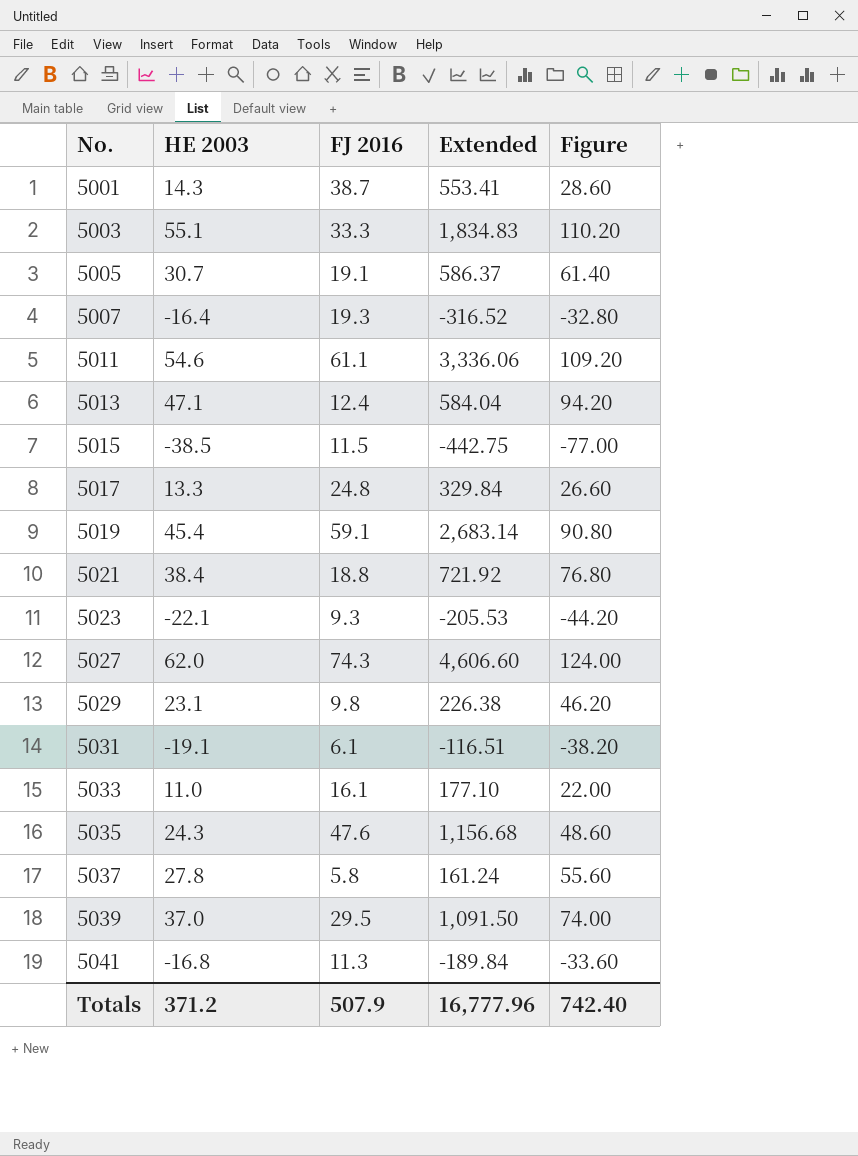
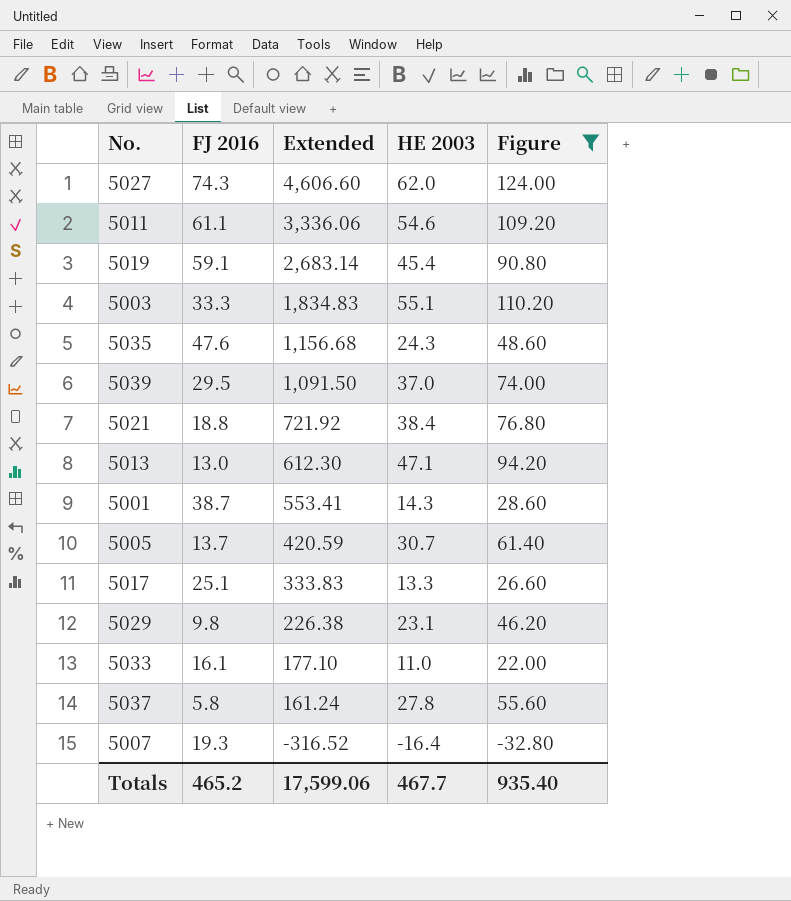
filter: none -> Figure >= -32.80
row order: No. ascending -> Extended descending
column HE 2003 | position: 2 -> 4
5013 | FJ 2016: 12.4 -> 13.0
5013 | Extended: 584.04 -> 612.30
5005 | FJ 2016: 19.1 -> 13.7
5005 | Extended: 586.37 -> 420.59
5017 | FJ 2016: 24.8 -> 25.1
5017 | Extended: 329.84 -> 333.83
Totals | FJ 2016: 507.9 -> 465.2
Totals | Extended: 16,777.96 -> 17,599.06
Totals | HE 2003: 371.2 -> 467.7
Totals | Figure: 742.40 -> 935.40

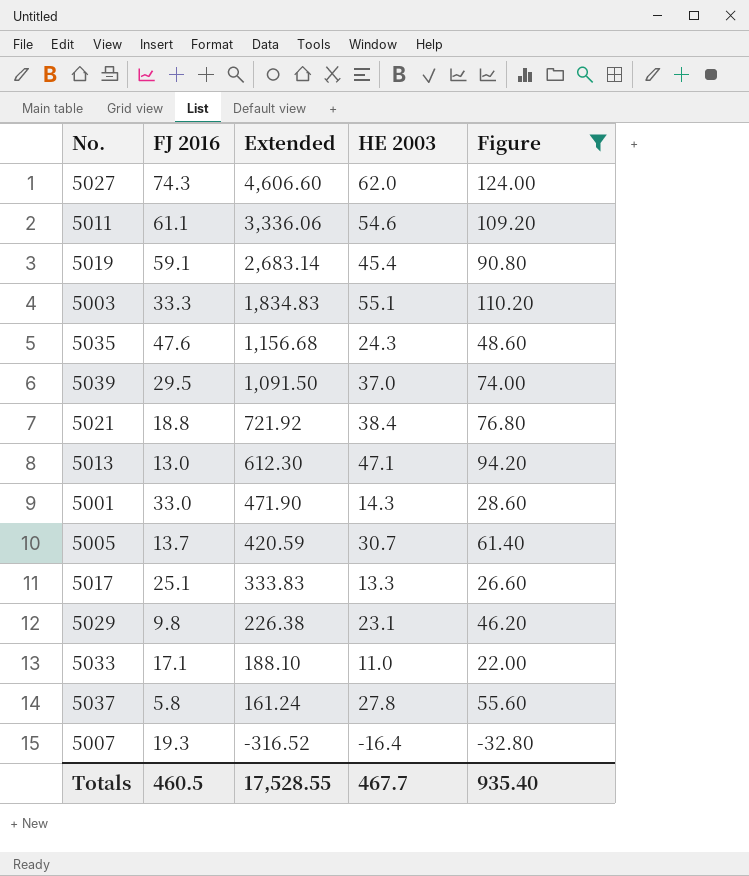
5001 | FJ 2016: 38.7 -> 33.0
5001 | Extended: 553.41 -> 471.90
5033 | FJ 2016: 16.1 -> 17.1
5033 | Extended: 177.10 -> 188.10
Totals | FJ 2016: 465.2 -> 460.5
Totals | Extended: 17,599.06 -> 17,528.55

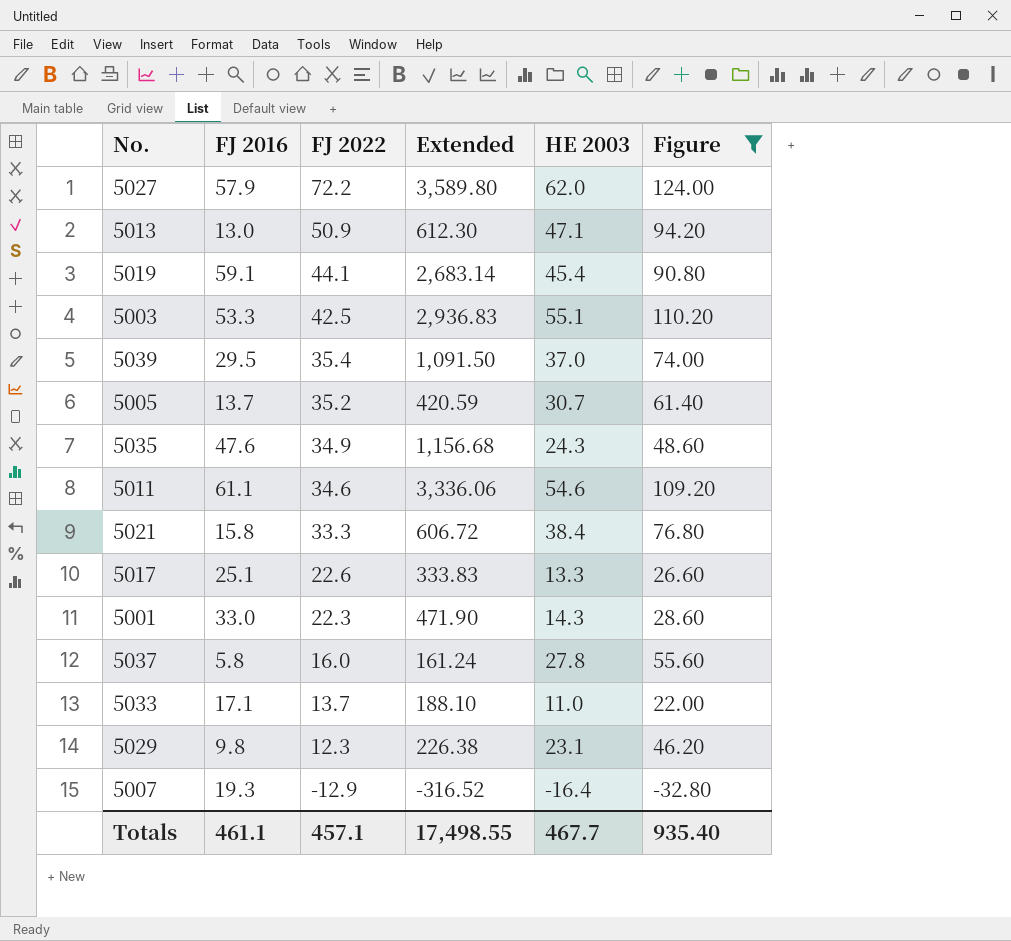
row order: Extended descending -> FJ 2022 descending
column FJ 2022 | position: none -> 3
5027 | FJ 2016: 74.3 -> 57.9
5027 | Extended: 4,606.60 -> 3,589.80
5003 | FJ 2016: 33.3 -> 53.3
5003 | Extended: 1,834.83 -> 2,936.83
5021 | FJ 2016: 18.8 -> 15.8
5021 | Extended: 721.92 -> 606.72
Totals | FJ 2016: 460.5 -> 461.1
Totals | Extended: 17,528.55 -> 17,498.55

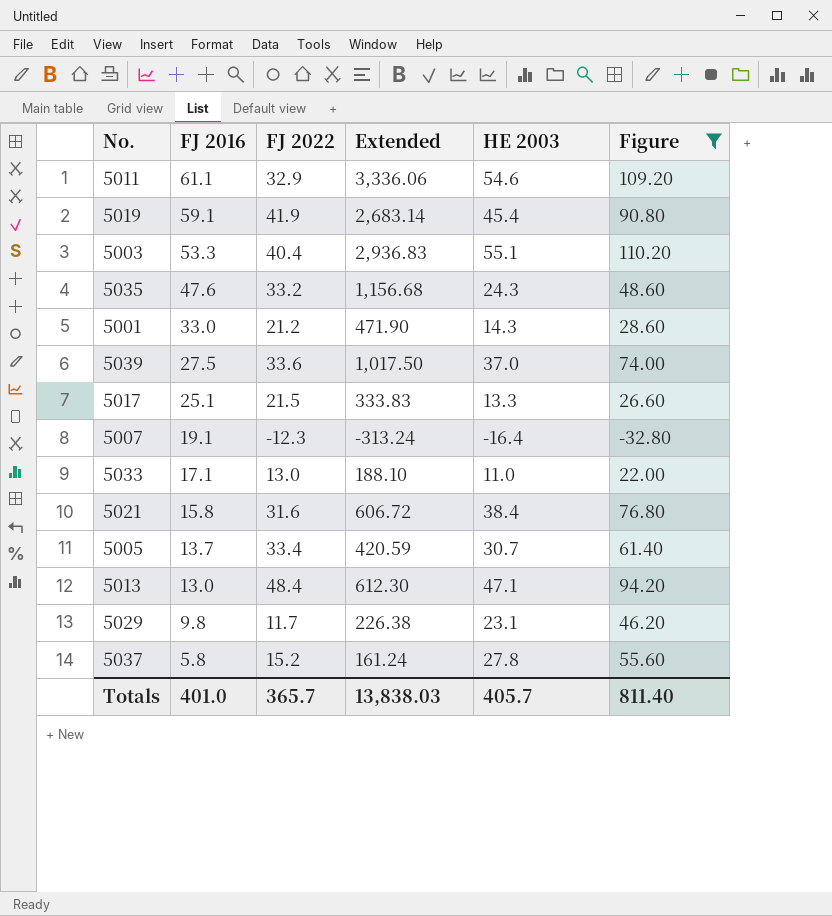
row order: FJ 2022 descending -> FJ 2016 descending
row 5027: 57.9 | 72.2 | 3,589.80 | 62.0 | 124.00 -> none
5011 | FJ 2022: 34.6 -> 32.9
5019 | FJ 2022: 44.1 -> 41.9
5003 | FJ 2022: 42.5 -> 40.4
5035 | FJ 2022: 34.9 -> 33.2
5001 | FJ 2022: 22.3 -> 21.2
5039 | FJ 2016: 29.5 -> 27.5
5039 | FJ 2022: 35.4 -> 33.6
5039 | Extended: 1,091.50 -> 1,017.50
5017 | FJ 2022: 22.6 -> 21.5
5007 | FJ 2016: 19.3 -> 19.1
5007 | FJ 2022: -12.9 -> -12.3
5007 | Extended: -316.52 -> -313.24
5033 | FJ 2022: 13.7 -> 13.0
5021 | FJ 2022: 33.3 -> 31.6
5005 | FJ 2022: 35.2 -> 33.4
5013 | FJ 2022: 50.9 -> 48.4
5029 | FJ 2022: 12.3 -> 11.7
5037 | FJ 2022: 16.0 -> 15.2
Totals | FJ 2016: 461.1 -> 401.0
Totals | FJ 2022: 457.1 -> 365.7
Totals | Extended: 17,498.55 -> 13,838.03
Totals | HE 2003: 467.7 -> 405.7
Totals | Figure: 935.40 -> 811.40

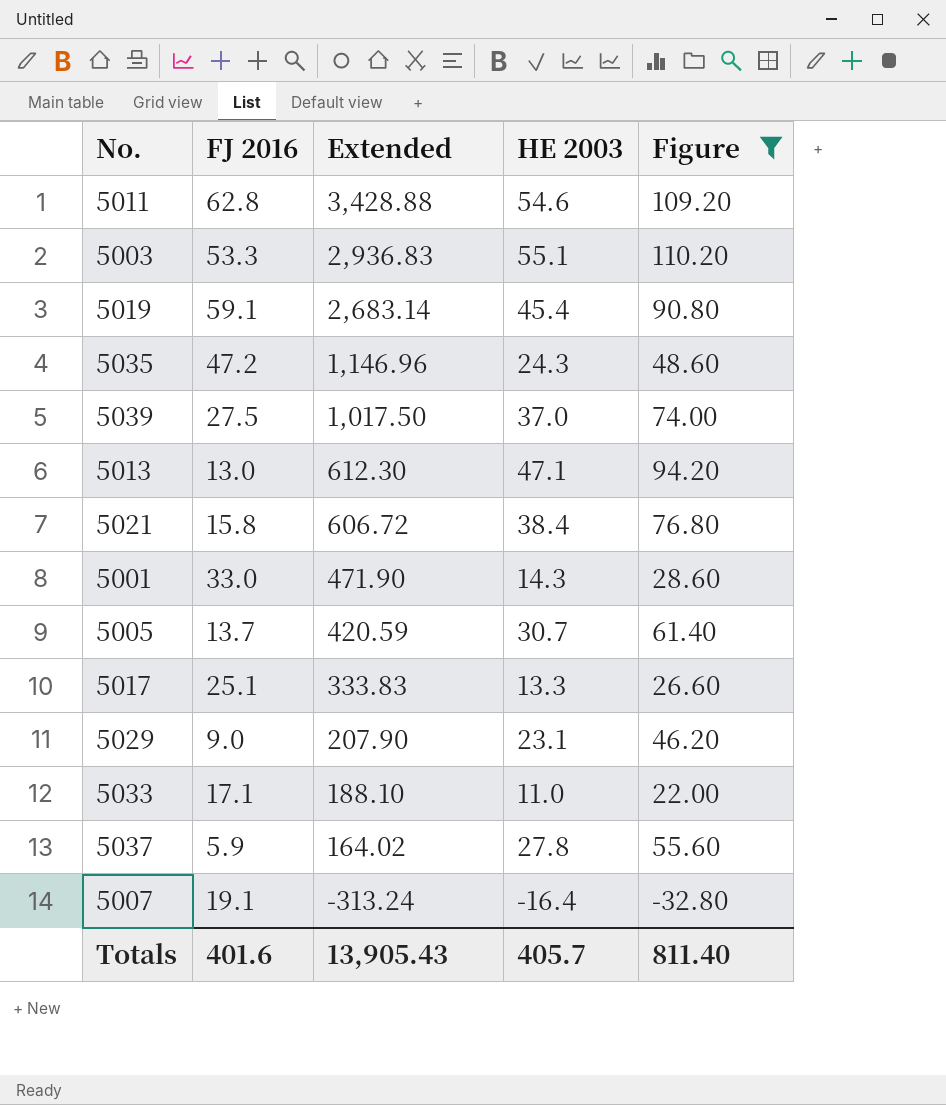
row order: FJ 2016 descending -> Extended descending
column FJ 2022 | position: 3 -> none
5011 | FJ 2016: 61.1 -> 62.8
5011 | Extended: 3,336.06 -> 3,428.88
5035 | FJ 2016: 47.6 -> 47.2
5035 | Extended: 1,156.68 -> 1,146.96
5029 | FJ 2016: 9.8 -> 9.0
5029 | Extended: 226.38 -> 207.90
5037 | FJ 2016: 5.8 -> 5.9
5037 | Extended: 161.24 -> 164.02
Totals | FJ 2016: 401.0 -> 401.6
Totals | Extended: 13,838.03 -> 13,905.43

